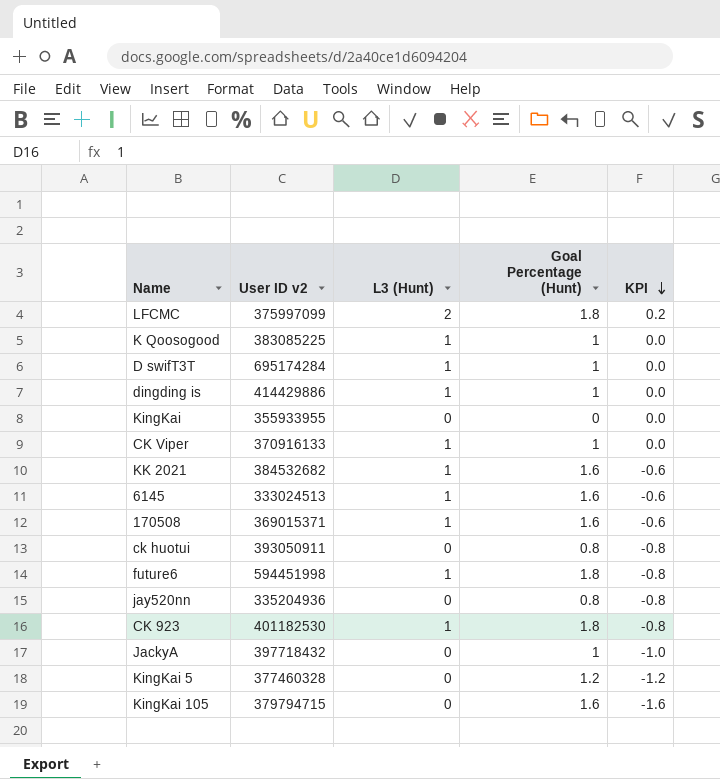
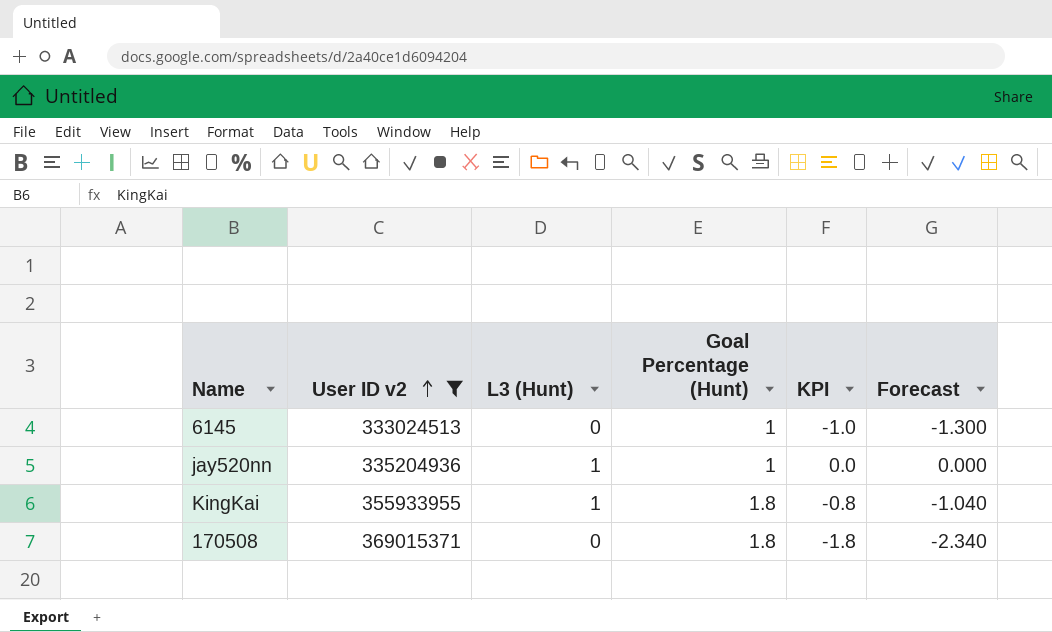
filter: none -> User ID v2 <= 369015371
row order: KPI descending -> User ID v2 ascending
column Forecast | formula: none -> [KPI] * 1.3
6145 | L3 (Hunt): 1 -> 0
6145 | Goal Percentage (Hunt): 1.6 -> 1
6145 | KPI: -0.6 -> -1.0
jay520nn | L3 (Hunt): 0 -> 1
jay520nn | Goal Percentage (Hunt): 0.8 -> 1
jay520nn | KPI: -0.8 -> 0.0
KingKai | L3 (Hunt): 0 -> 1
KingKai | Goal Percentage (Hunt): 0 -> 1.8
KingKai | KPI: 0.0 -> -0.8
170508 | L3 (Hunt): 1 -> 0
170508 | Goal Percentage (Hunt): 1.6 -> 1.8
170508 | KPI: -0.6 -> -1.8

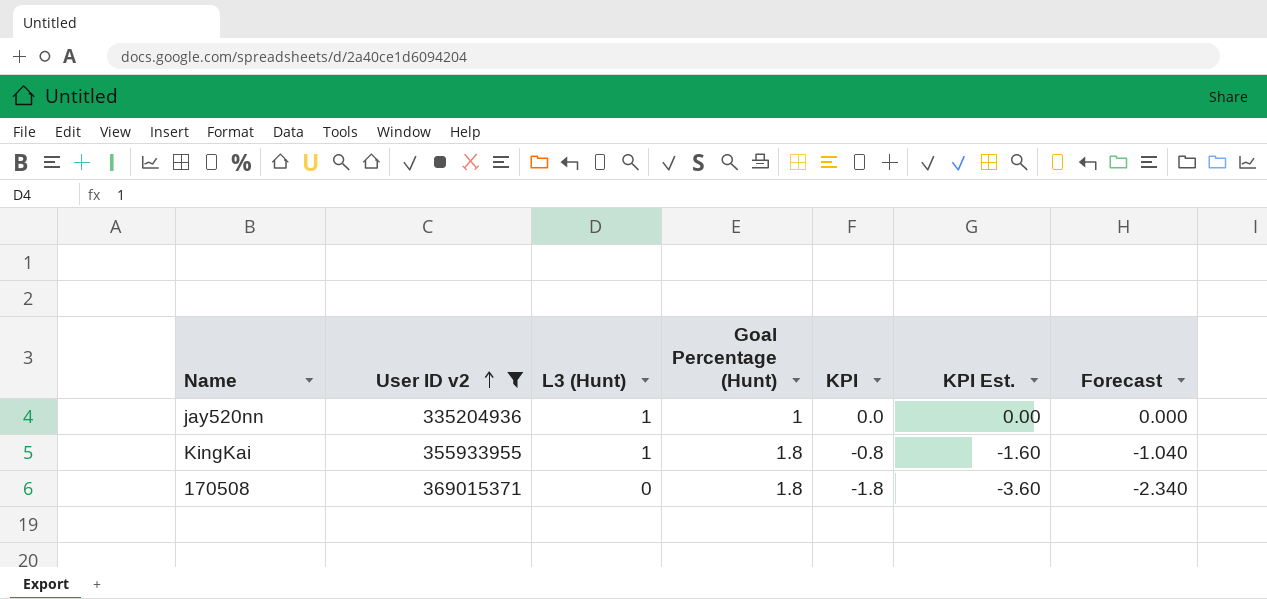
column KPI Est. | formula: none -> [KPI] * 2
row 6145: 333024513 | 0 | 1 | -1.0 | -1.300 -> none

